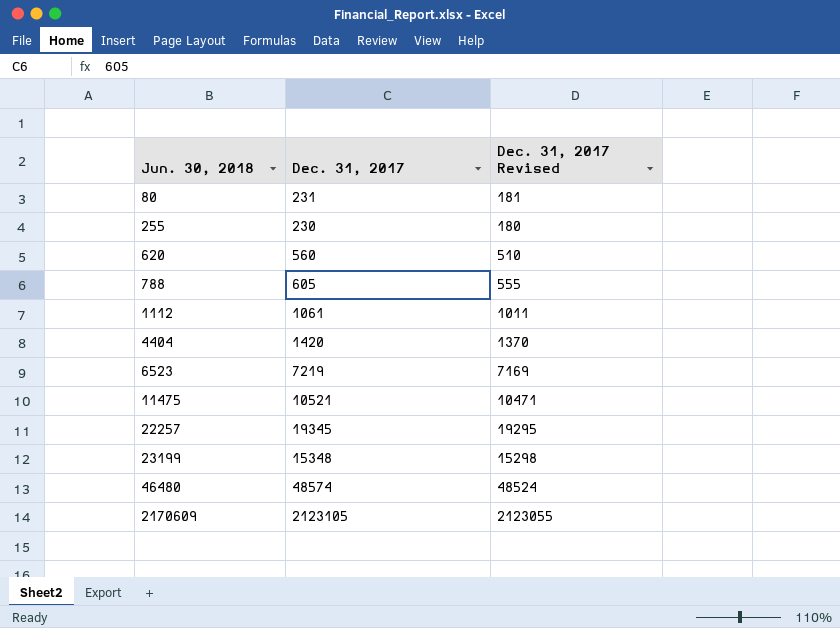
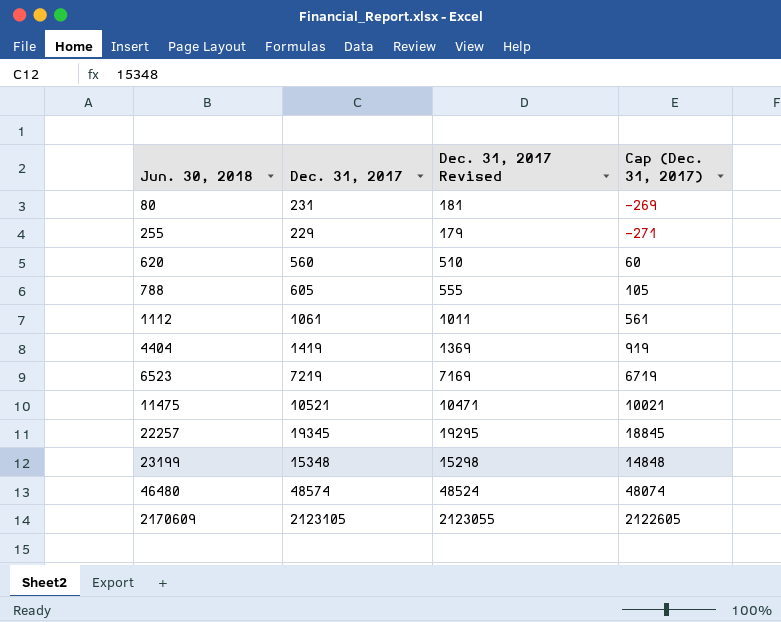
column Cap (Dec. 31, 2017) | formula: none -> [Dec. 31, 2017] - 500
255 | Dec. 31, 2017: 230 -> 229
255 | Dec. 31, 2017 Revised: 180 -> 179
4404 | Dec. 31, 2017: 1420 -> 1419
4404 | Dec. 31, 2017 Revised: 1370 -> 1369

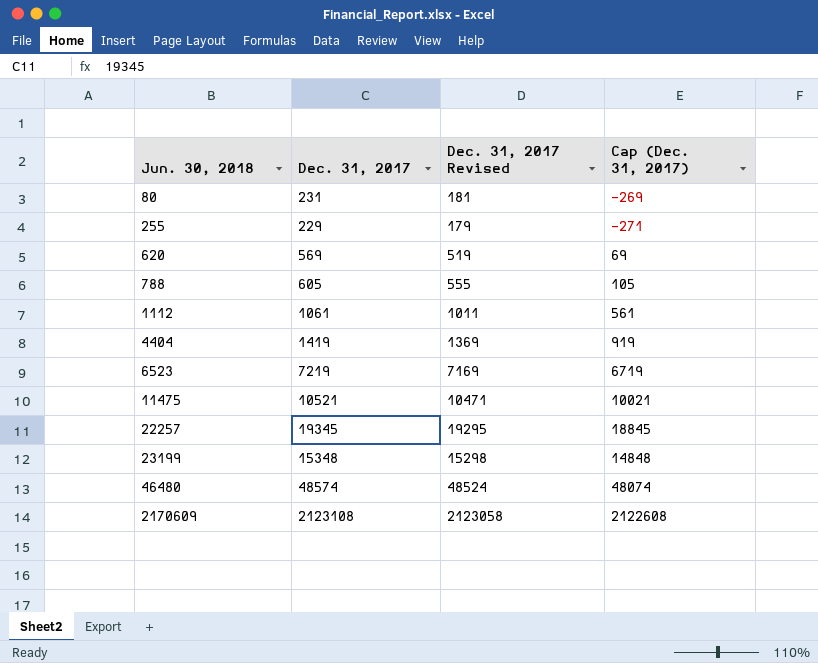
620 | Dec. 31, 2017: 560 -> 569
620 | Dec. 31, 2017 Revised: 510 -> 519
620 | Cap (Dec. 31, 2017): 60 -> 69
2170609 | Dec. 31, 2017: 2123105 -> 2123108
2170609 | Dec. 31, 2017 Revised: 2123055 -> 2123058
2170609 | Cap (Dec. 31, 2017): 2122605 -> 2122608

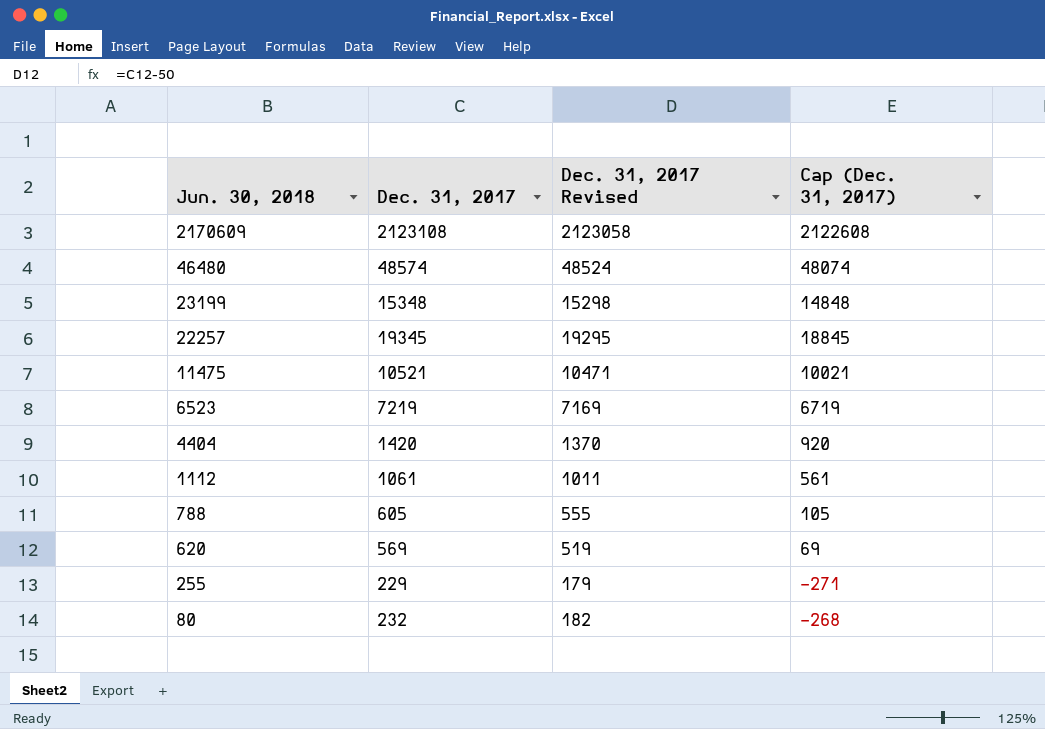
row order: Jun. 30, 2018 ascending -> Jun. 30, 2018 descending
4404 | Dec. 31, 2017: 1419 -> 1420
4404 | Dec. 31, 2017 Revised: 1369 -> 1370
4404 | Cap (Dec. 31, 2017): 919 -> 920
80 | Dec. 31, 2017: 231 -> 232
80 | Dec. 31, 2017 Revised: 181 -> 182
80 | Cap (Dec. 31, 2017): -269 -> -268

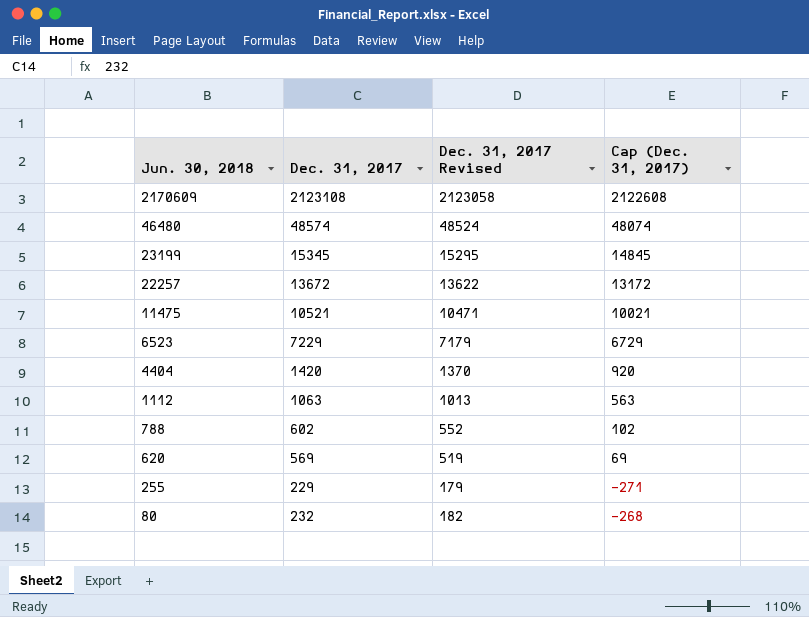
23199 | Dec. 31, 2017: 15348 -> 15345
23199 | Dec. 31, 2017 Revised: 15298 -> 15295
23199 | Cap (Dec. 31, 2017): 14848 -> 14845
22257 | Dec. 31, 2017: 19345 -> 13672
22257 | Dec. 31, 2017 Revised: 19295 -> 13622
22257 | Cap (Dec. 31, 2017): 18845 -> 13172
6523 | Dec. 31, 2017: 7219 -> 7229
6523 | Dec. 31, 2017 Revised: 7169 -> 7179
6523 | Cap (Dec. 31, 2017): 6719 -> 6729
1112 | Dec. 31, 2017: 1061 -> 1063
1112 | Dec. 31, 2017 Revised: 1011 -> 1013
1112 | Cap (Dec. 31, 2017): 561 -> 563
788 | Dec. 31, 2017: 605 -> 602
788 | Dec. 31, 2017 Revised: 555 -> 552
788 | Cap (Dec. 31, 2017): 105 -> 102

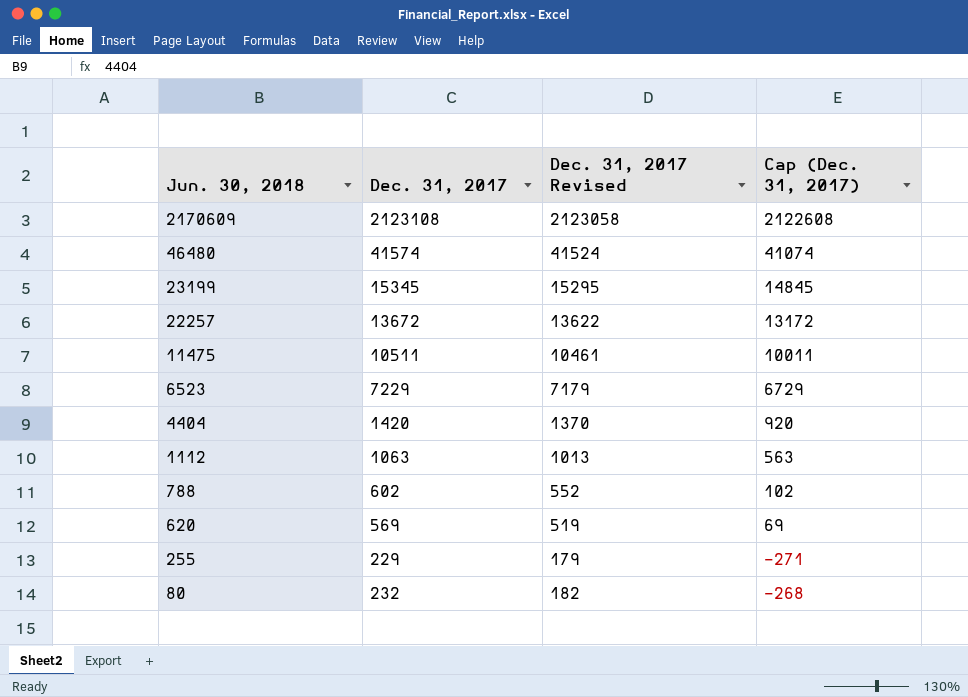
46480 | Dec. 31, 2017: 48574 -> 41574
46480 | Dec. 31, 2017 Revised: 48524 -> 41524
46480 | Cap (Dec. 31, 2017): 48074 -> 41074
11475 | Dec. 31, 2017: 10521 -> 10511
11475 | Dec. 31, 2017 Revised: 10471 -> 10461
11475 | Cap (Dec. 31, 2017): 10021 -> 10011

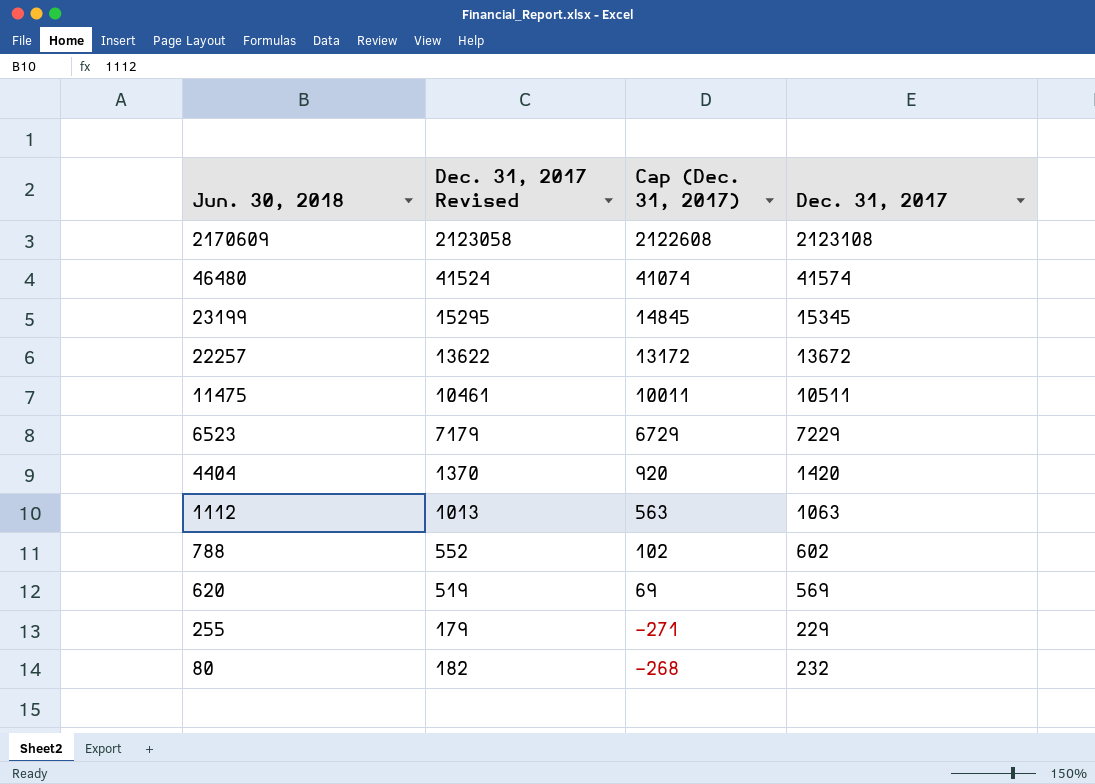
column Dec. 31, 2017 | position: 2 -> 4

